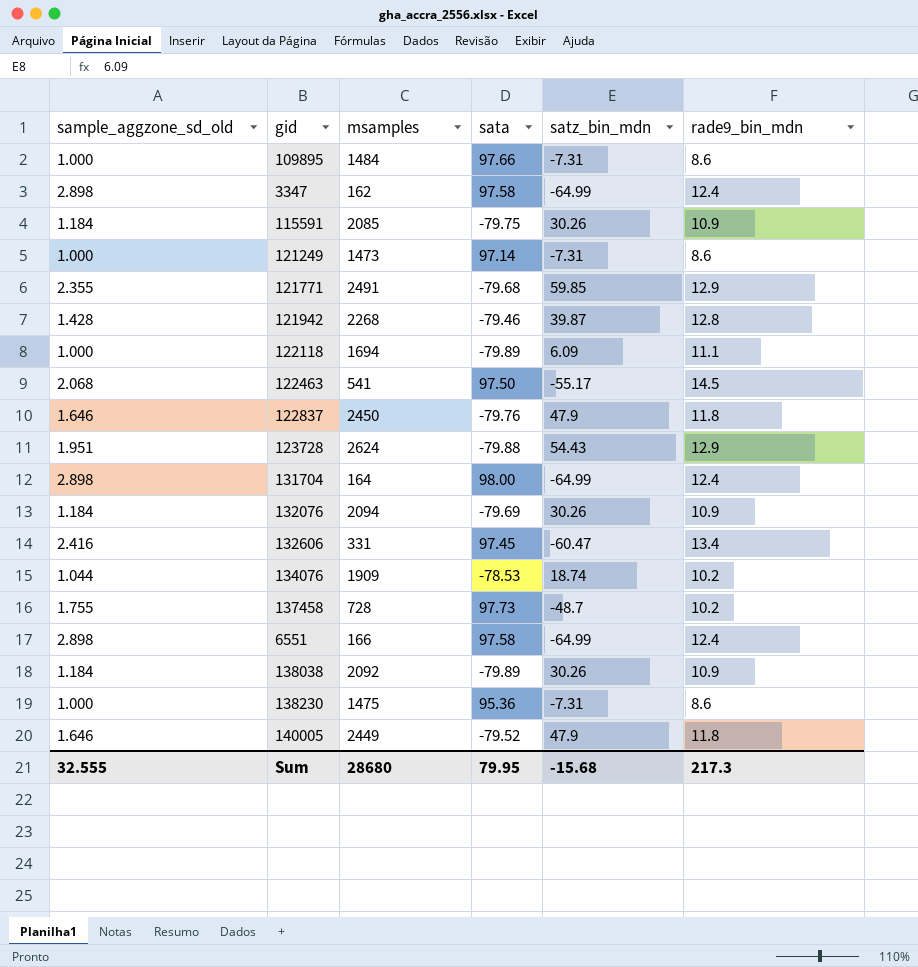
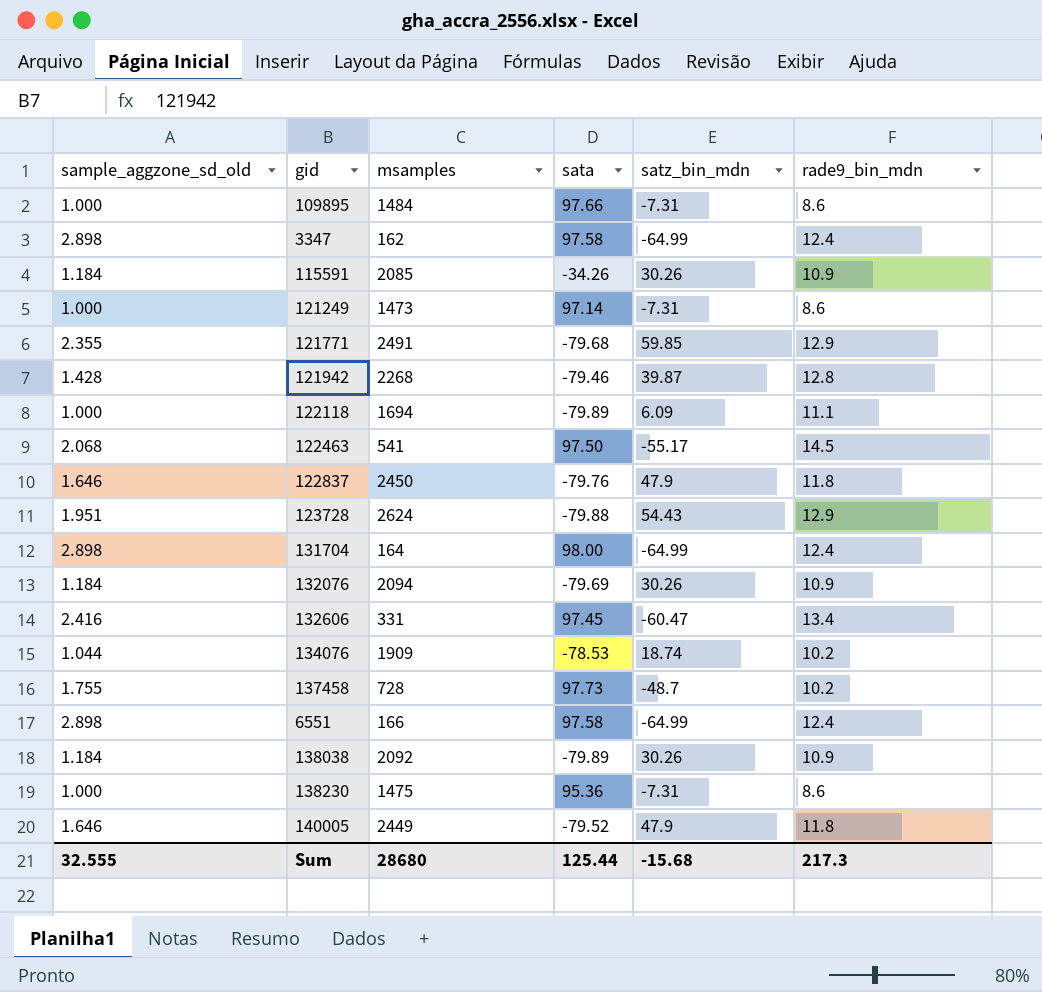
115591 | sata: -79.75 -> -34.26
Sum | sata: 79.95 -> 125.44

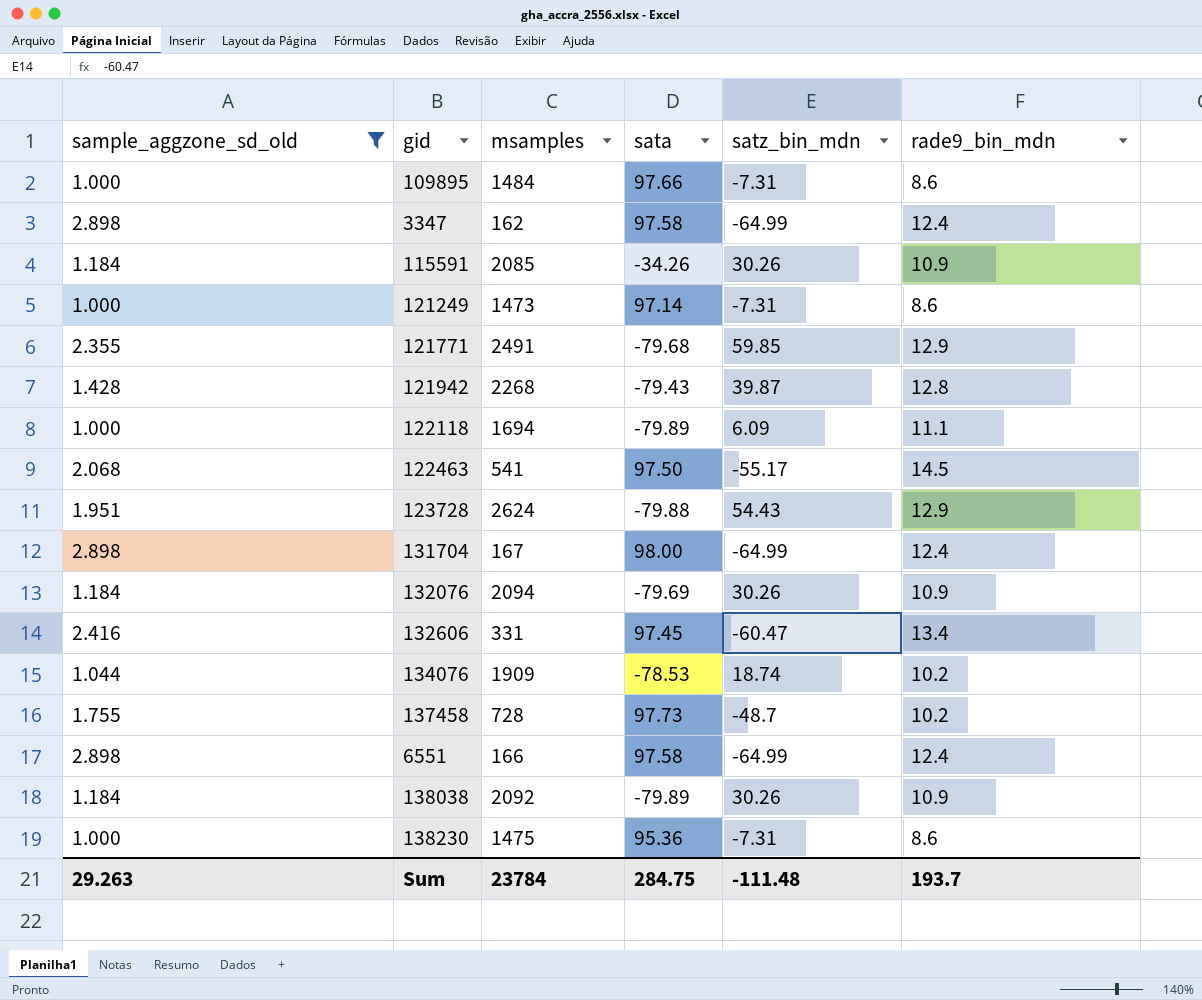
filter: none -> sample_aggzone_sd_old != 1.646
121942 | sata: -79.46 -> -79.43
131704 | msamples: 164 -> 167
Sum | sample_aggzone_sd_old: 32.555 -> 29.263
Sum | msamples: 28680 -> 23784
Sum | sata: 125.44 -> 284.75
Sum | satz_bin_mdn: -15.68 -> -111.48
Sum | rade9_bin_mdn: 217.3 -> 193.7

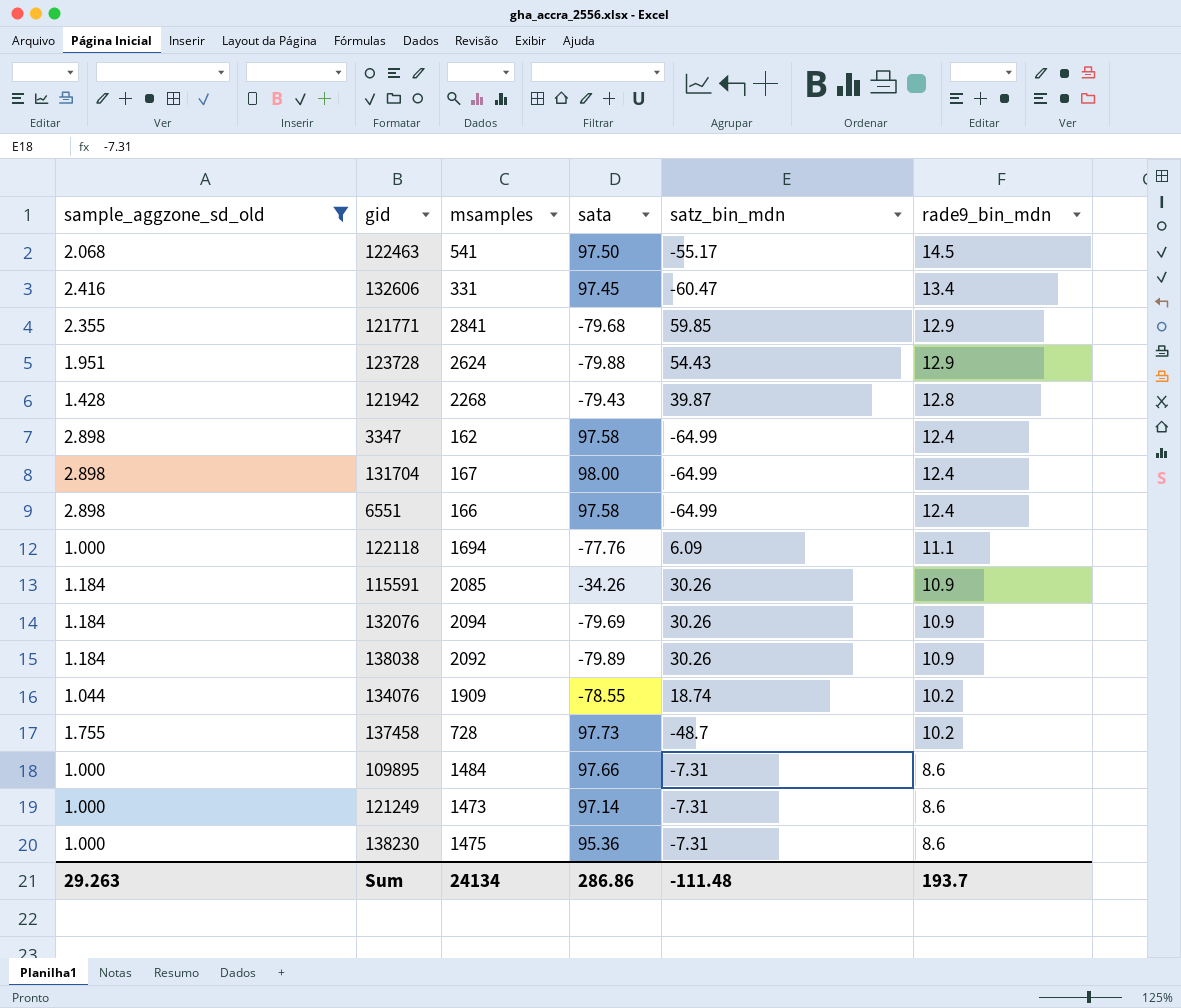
row order: none -> rade9_bin_mdn descending
121771 | msamples: 2491 -> 2841
122118 | sata: -79.89 -> -77.76
134076 | sata: -78.53 -> -78.55
Sum | msamples: 23784 -> 24134
Sum | sata: 284.75 -> 286.86

